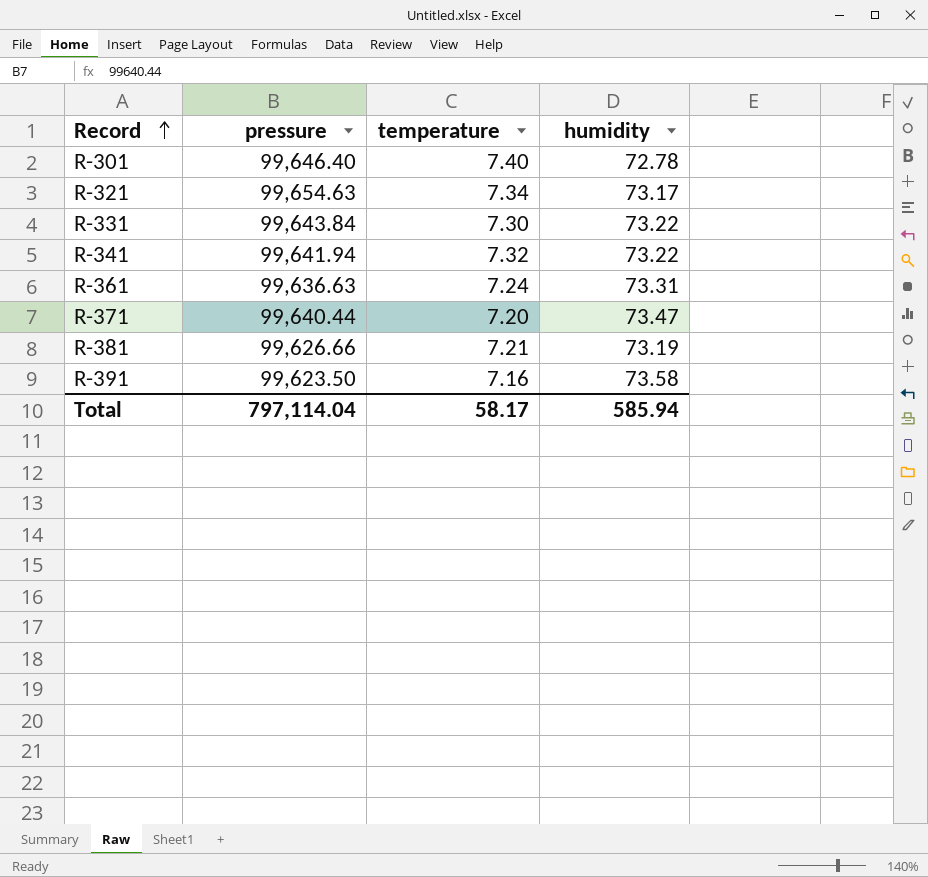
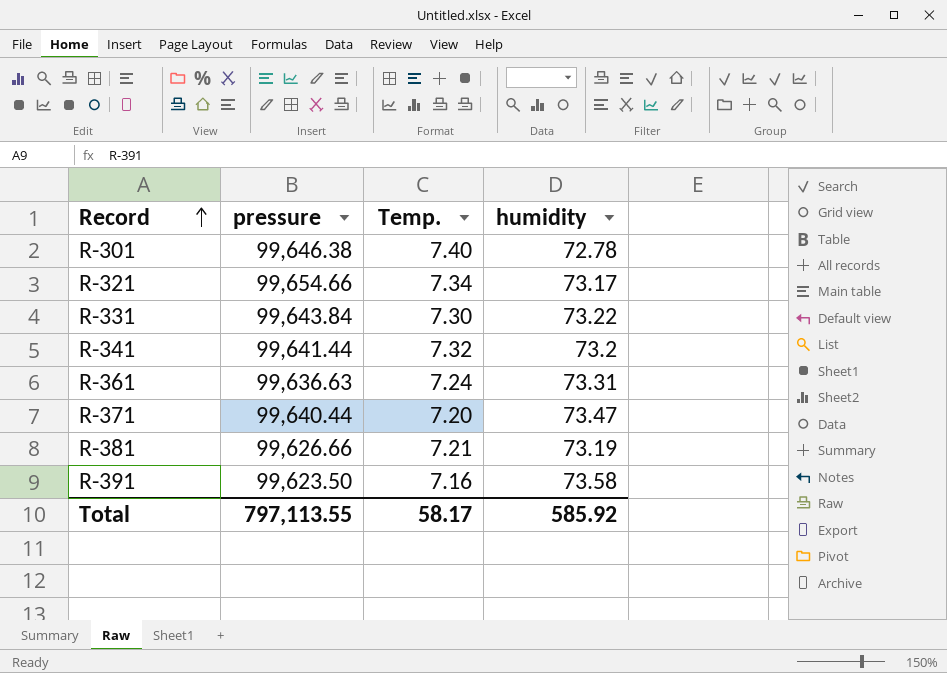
column name: temperature -> Temp.
R-301 | pressure: 99,646.40 -> 99,646.38
R-321 | pressure: 99,654.63 -> 99,654.66
R-341 | pressure: 99,641.94 -> 99,641.44
R-341 | humidity: 73.22 -> 73.2
Total | pressure: 797,114.04 -> 797,113.55
Total | humidity: 585.94 -> 585.92

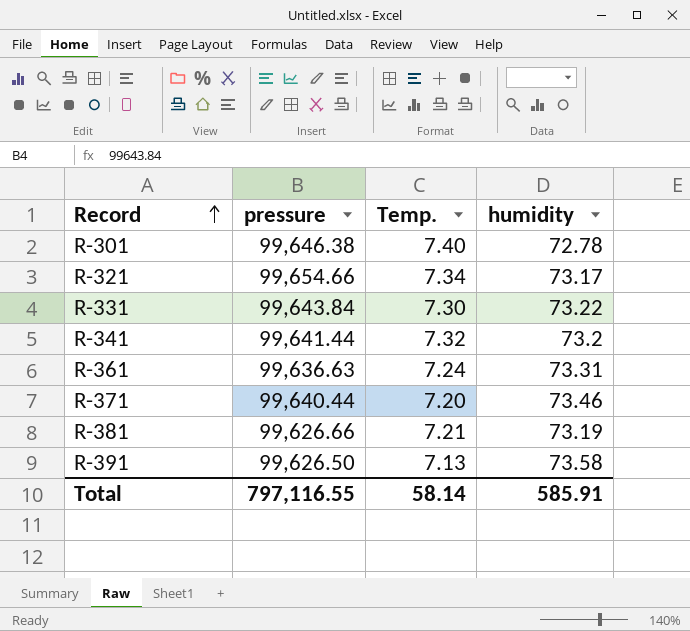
R-371 | humidity: 73.47 -> 73.46
R-391 | pressure: 99,623.50 -> 99,626.50
R-391 | Temp.: 7.16 -> 7.13
Total | pressure: 797,113.55 -> 797,116.55
Total | Temp.: 58.17 -> 58.14
Total | humidity: 585.92 -> 585.91

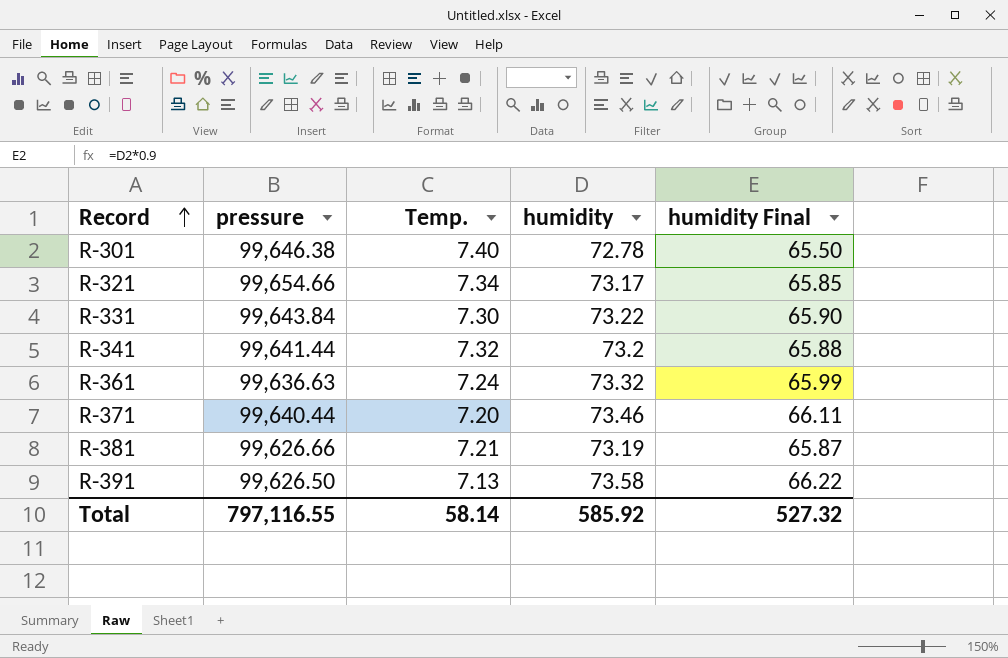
column humidity Final | formula: none -> [humidity] * 0.9
R-361 | humidity: 73.31 -> 73.32
Total | humidity: 585.91 -> 585.92

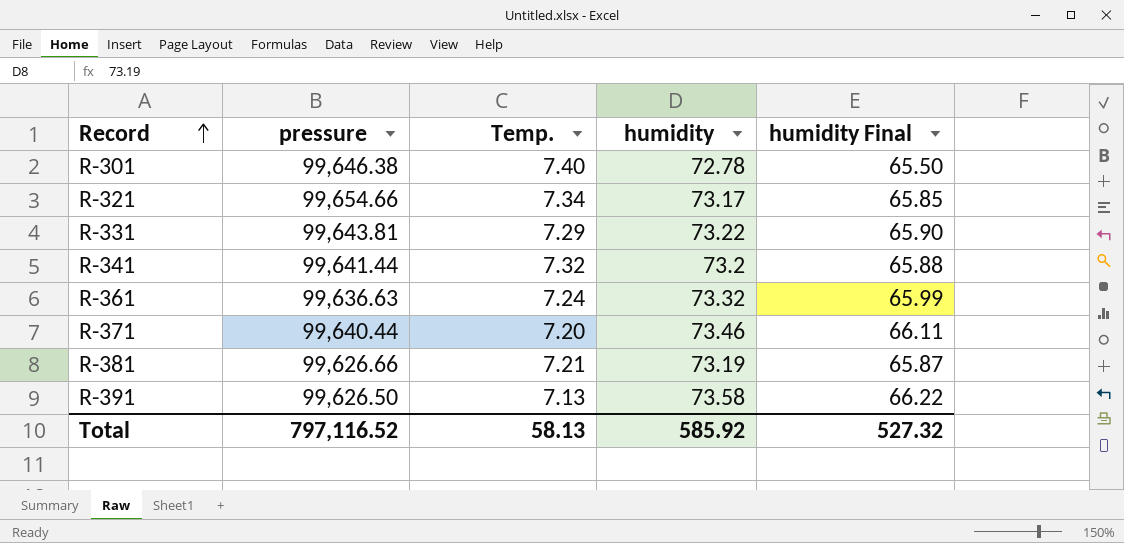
R-331 | pressure: 99,643.84 -> 99,643.81
R-331 | Temp.: 7.30 -> 7.29
Total | pressure: 797,116.55 -> 797,116.52
Total | Temp.: 58.14 -> 58.13

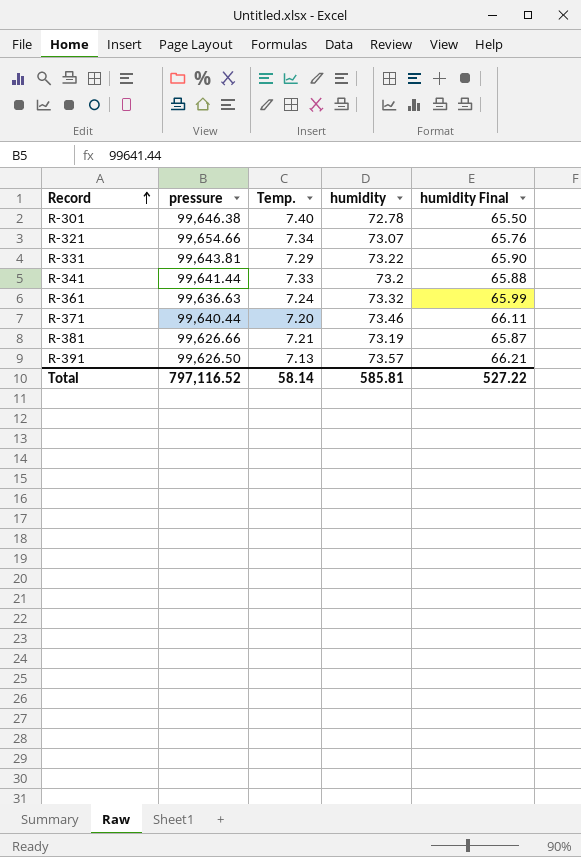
R-321 | humidity: 73.17 -> 73.07
R-321 | humidity Final: 65.85 -> 65.76
R-341 | Temp.: 7.32 -> 7.33
R-391 | humidity: 73.58 -> 73.57
R-391 | humidity Final: 66.22 -> 66.21
Total | Temp.: 58.13 -> 58.14
Total | humidity: 585.92 -> 585.81
Total | humidity Final: 527.32 -> 527.22

